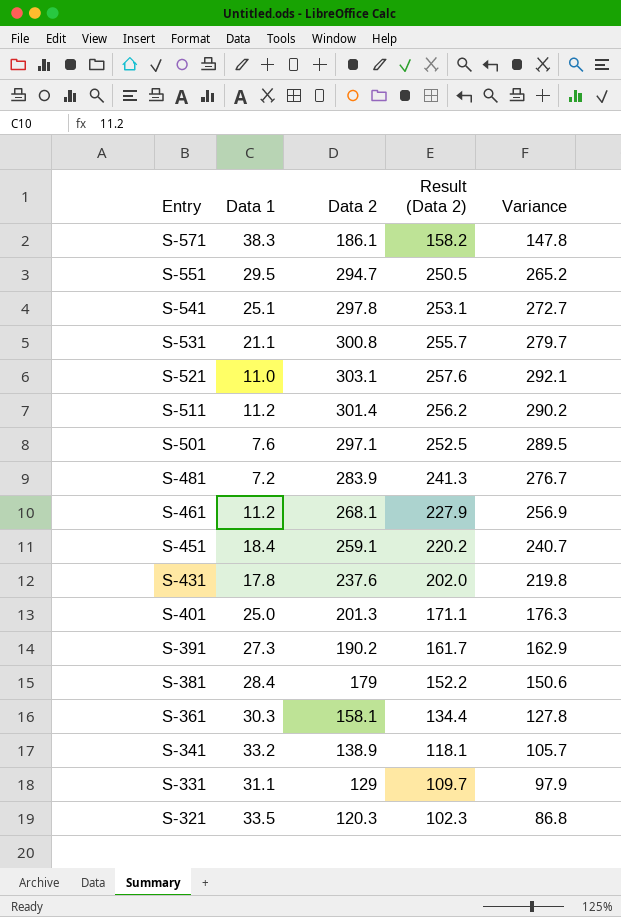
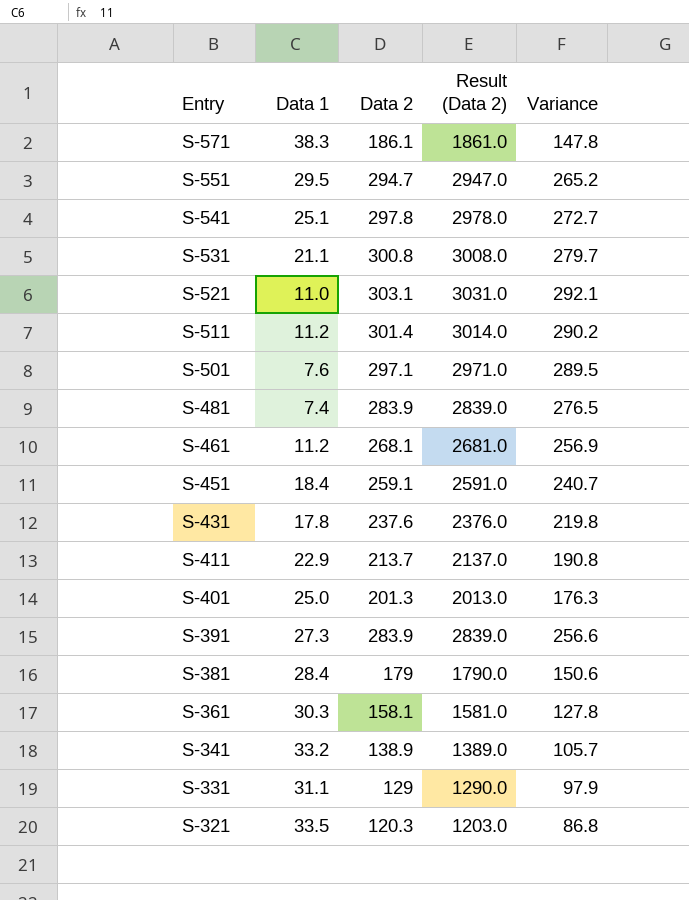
column Result (Data 2) | formula: [Data 2] * 0.85 -> [Data 2] * 10
S-481 | Data 1: 7.2 -> 7.4
S-481 | Variance: 276.7 -> 276.5
row S-411: none -> 22.9 | 213.7 | 2137.0 | 190.8
S-391 | Data 2: 190.2 -> 283.9
S-391 | Variance: 162.9 -> 256.6

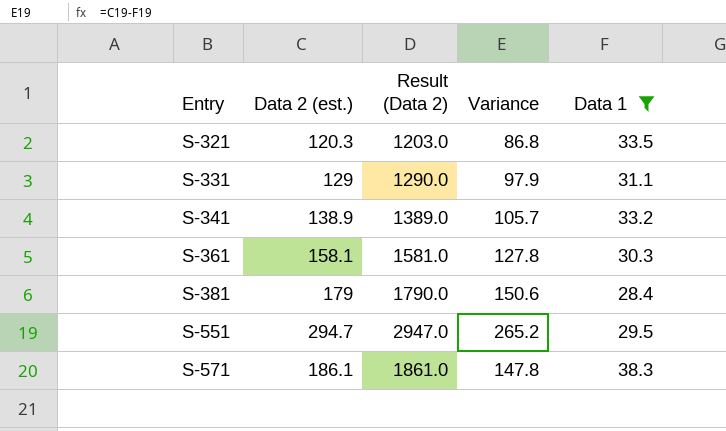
filter: none -> Data 1 >= 28.4
row order: Entry descending -> Entry ascending
column name: Data 2 -> Data 2 (est.)
column Data 1 | position: 2 -> 5

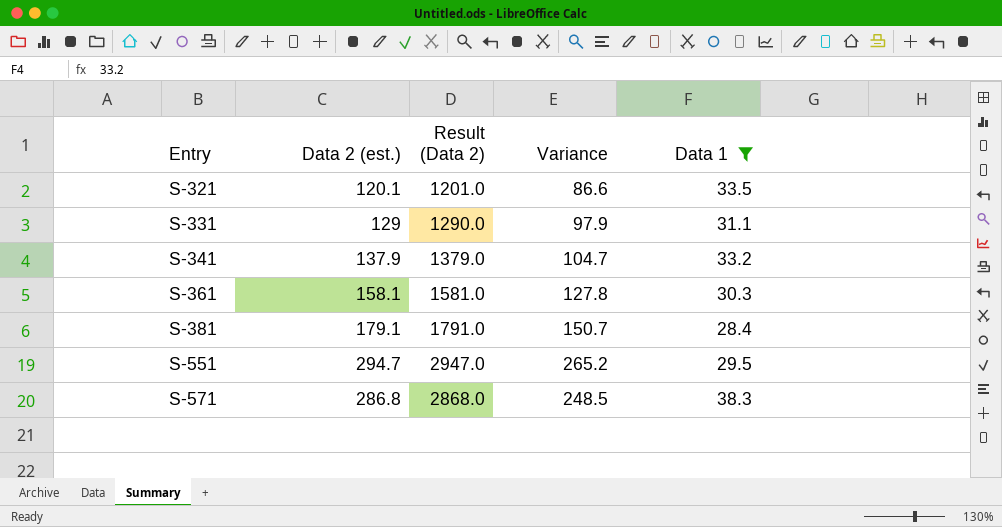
S-321 | Data 2 (est.): 120.3 -> 120.1
S-321 | Result (Data 2): 1203.0 -> 1201.0
S-321 | Variance: 86.8 -> 86.6
S-341 | Data 2 (est.): 138.9 -> 137.9
S-341 | Result (Data 2): 1389.0 -> 1379.0
S-341 | Variance: 105.7 -> 104.7
S-381 | Data 2 (est.): 179 -> 179.1
S-381 | Result (Data 2): 1790.0 -> 1791.0
S-381 | Variance: 150.6 -> 150.7
S-571 | Data 2 (est.): 186.1 -> 286.8
S-571 | Result (Data 2): 1861.0 -> 2868.0
S-571 | Variance: 147.8 -> 248.5

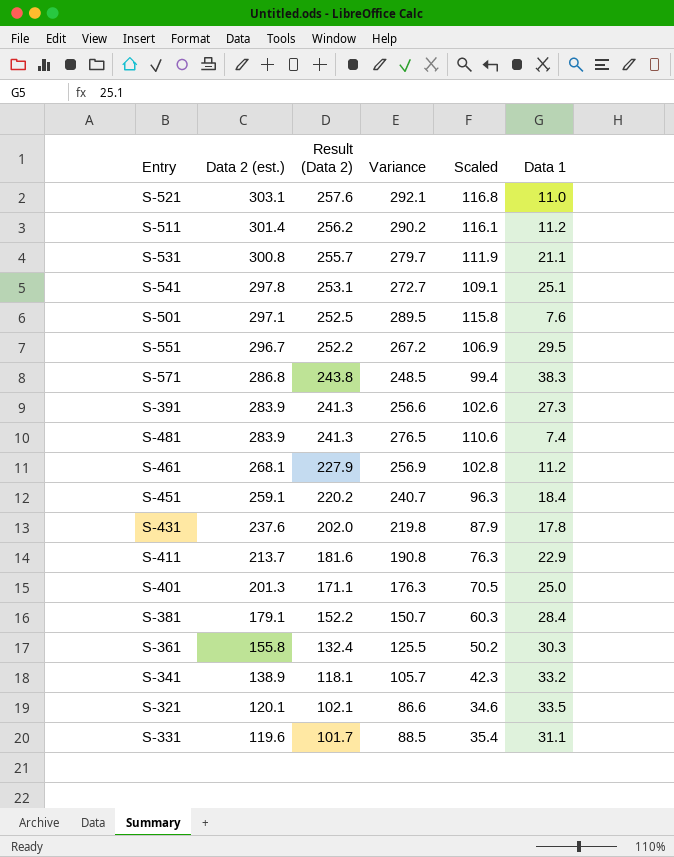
filter: Data 1 >= 28.4 -> none
row order: Entry ascending -> Data 2 (est.) descending
column Result (Data 2) | formula: [Data 2 (est.)] * 10 -> [Data 2 (est.)] * 0.85
column Scaled | formula: none -> [Variance] * 0.4
S-551 | Data 2 (est.): 294.7 -> 296.7
S-551 | Variance: 265.2 -> 267.2
S-361 | Data 2 (est.): 158.1 -> 155.8
S-361 | Variance: 127.8 -> 125.5
S-341 | Data 2 (est.): 137.9 -> 138.9
S-341 | Variance: 104.7 -> 105.7
S-331 | Data 2 (est.): 129 -> 119.6
S-331 | Variance: 97.9 -> 88.5

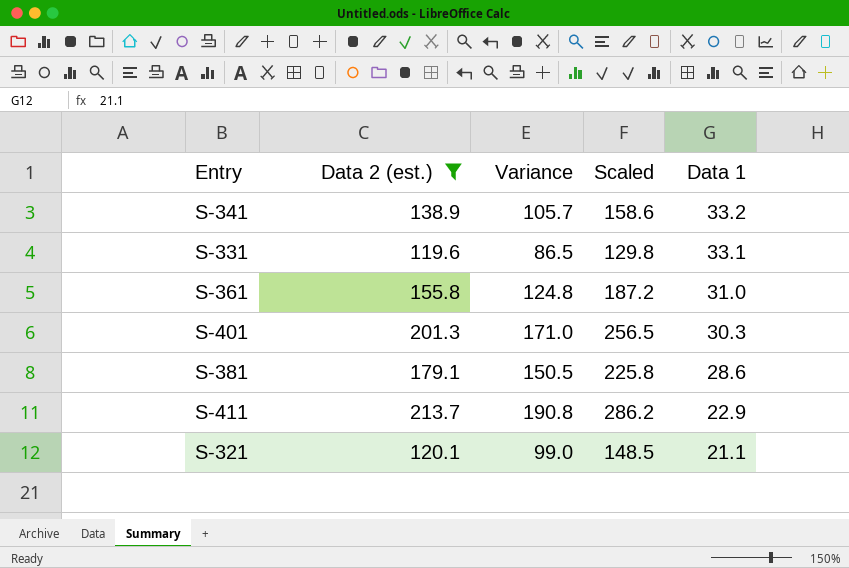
filter: none -> Data 2 (est.) <= 213.7
row order: Data 2 (est.) descending -> Data 1 descending
column Result (Data 2) | formula: [Data 2 (est.)] * 0.85 -> none
column Scaled | formula: [Variance] * 0.4 -> [Variance] * 1.5
S-331 | Variance: 88.5 -> 86.5
S-331 | Data 1: 31.1 -> 33.1
S-361 | Variance: 125.5 -> 124.8
S-361 | Data 1: 30.3 -> 31.0
S-401 | Variance: 176.3 -> 171.0
S-401 | Data 1: 25.0 -> 30.3
S-381 | Variance: 150.7 -> 150.5
S-381 | Data 1: 28.4 -> 28.6
S-321 | Variance: 86.6 -> 99.0
S-321 | Data 1: 33.5 -> 21.1

